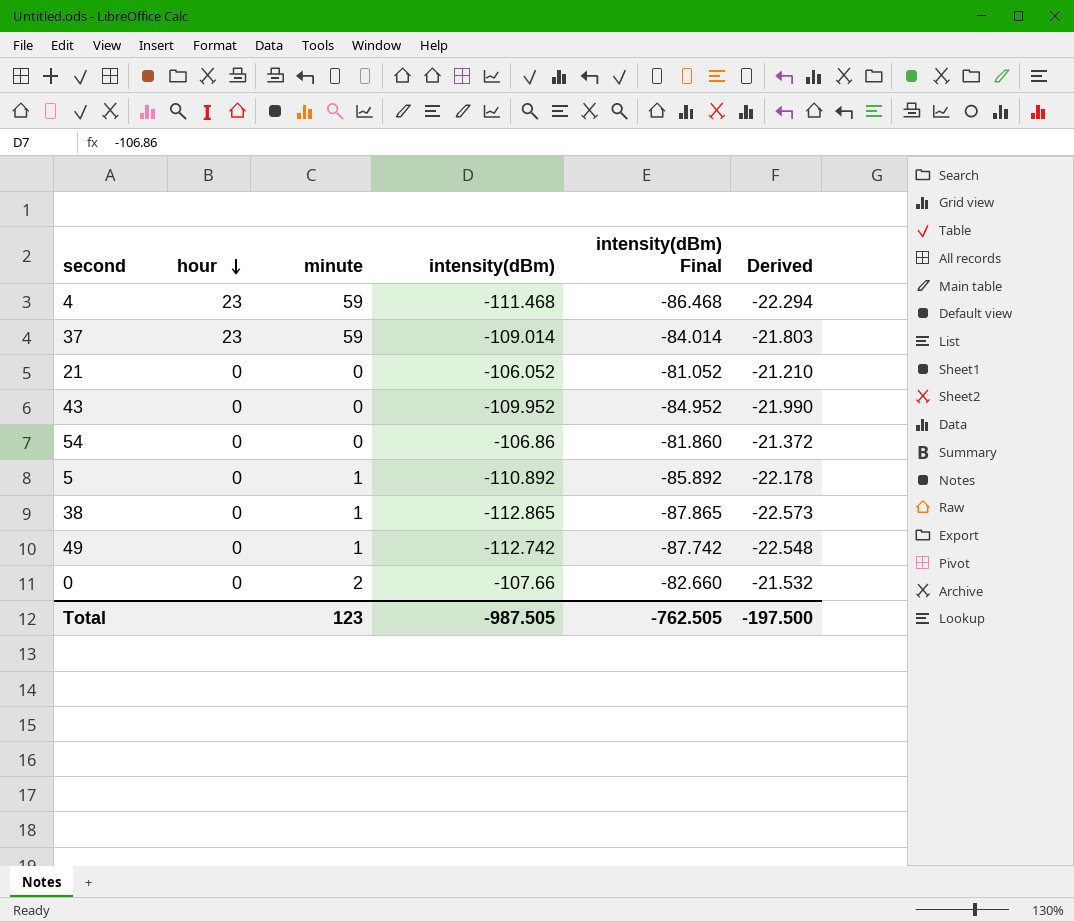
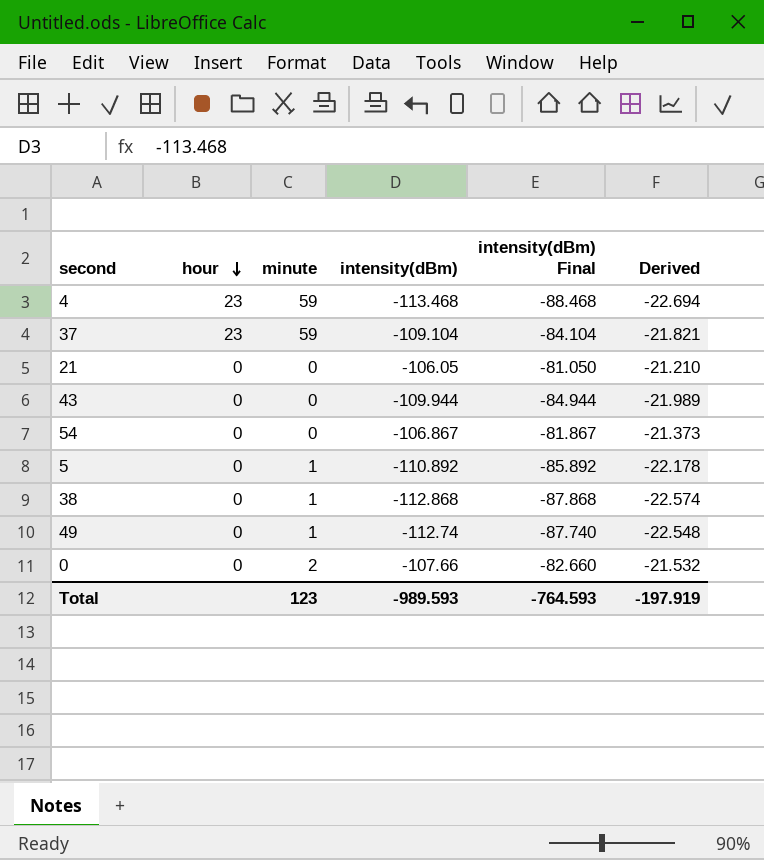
4 | intensity(dBm): -111.468 -> -113.468
4 | intensity(dBm) Final: -86.468 -> -88.468
4 | Derived: -22.294 -> -22.694
37 | intensity(dBm): -109.014 -> -109.104
37 | intensity(dBm) Final: -84.014 -> -84.104
37 | Derived: -21.803 -> -21.821
21 | intensity(dBm): -106.052 -> -106.05
21 | intensity(dBm) Final: -81.052 -> -81.050
43 | intensity(dBm): -109.952 -> -109.944
43 | intensity(dBm) Final: -84.952 -> -84.944
43 | Derived: -21.990 -> -21.989
54 | intensity(dBm): -106.86 -> -106.867
54 | intensity(dBm) Final: -81.860 -> -81.867
54 | Derived: -21.372 -> -21.373
38 | intensity(dBm): -112.865 -> -112.868
38 | intensity(dBm) Final: -87.865 -> -87.868
38 | Derived: -22.573 -> -22.574
49 | intensity(dBm): -112.742 -> -112.74
49 | intensity(dBm) Final: -87.742 -> -87.740
Total | intensity(dBm): -987.505 -> -989.593
Total | intensity(dBm) Final: -762.505 -> -764.593
Total | Derived: -197.500 -> -197.919

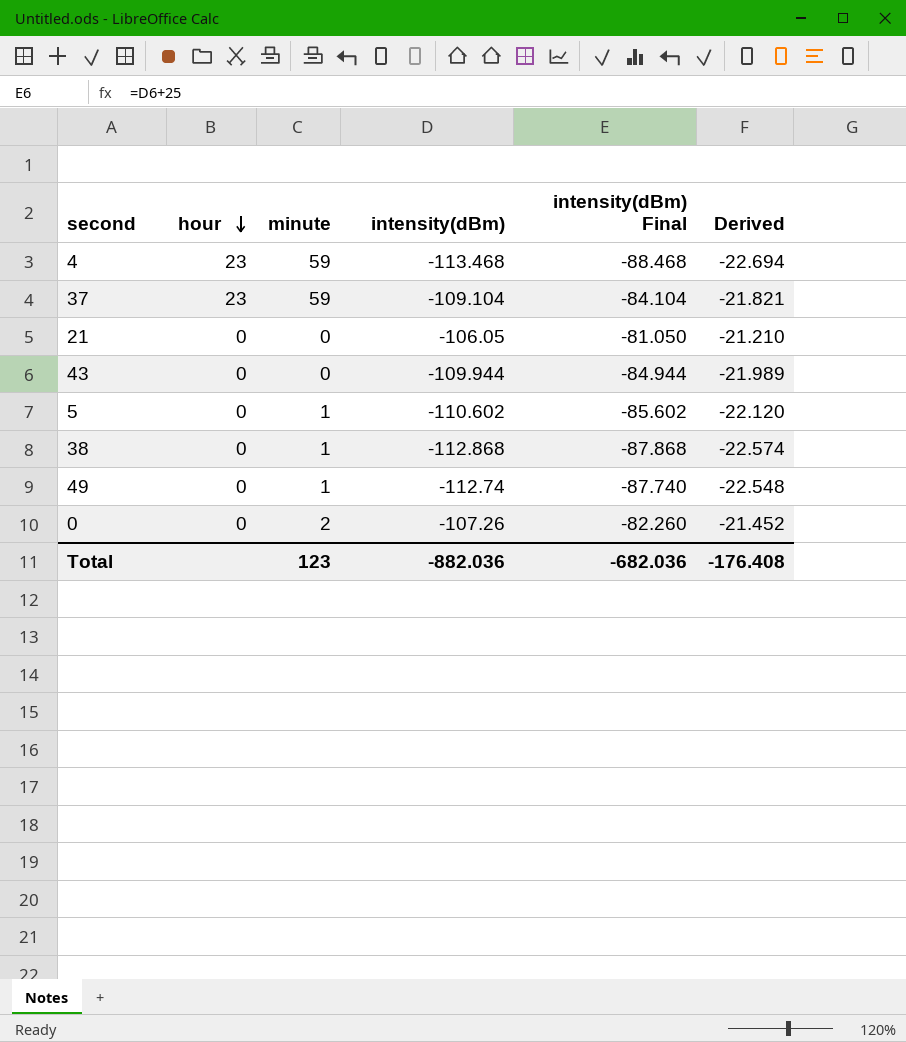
row 54: 0 | 0 | -106.867 | -81.867 | -21.373 -> none
5 | intensity(dBm): -110.892 -> -110.602
5 | intensity(dBm) Final: -85.892 -> -85.602
5 | Derived: -22.178 -> -22.120
0 | intensity(dBm): -107.66 -> -107.26
0 | intensity(dBm) Final: -82.660 -> -82.260
0 | Derived: -21.532 -> -21.452
Total | intensity(dBm): -989.593 -> -882.036
Total | intensity(dBm) Final: -764.593 -> -682.036
Total | Derived: -197.919 -> -176.408

